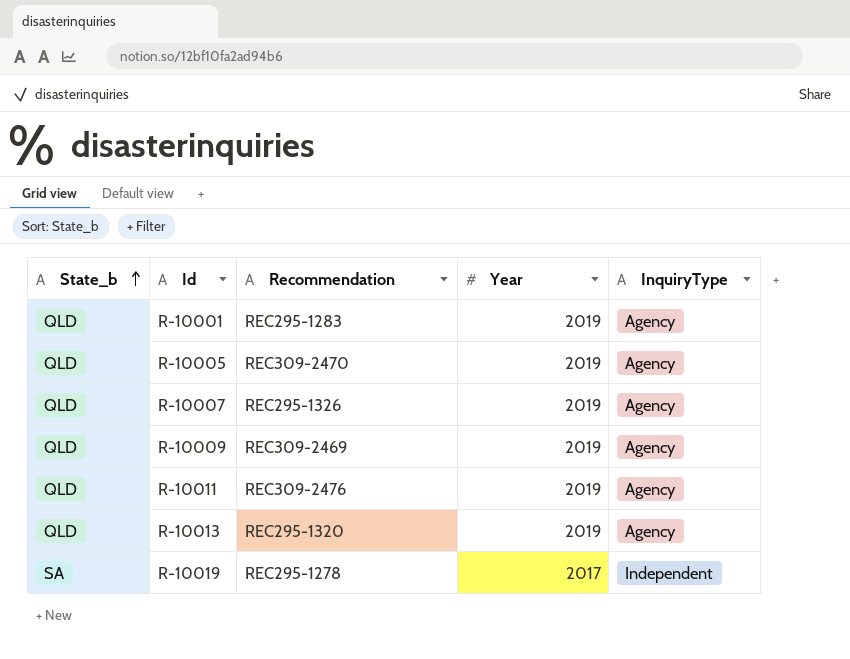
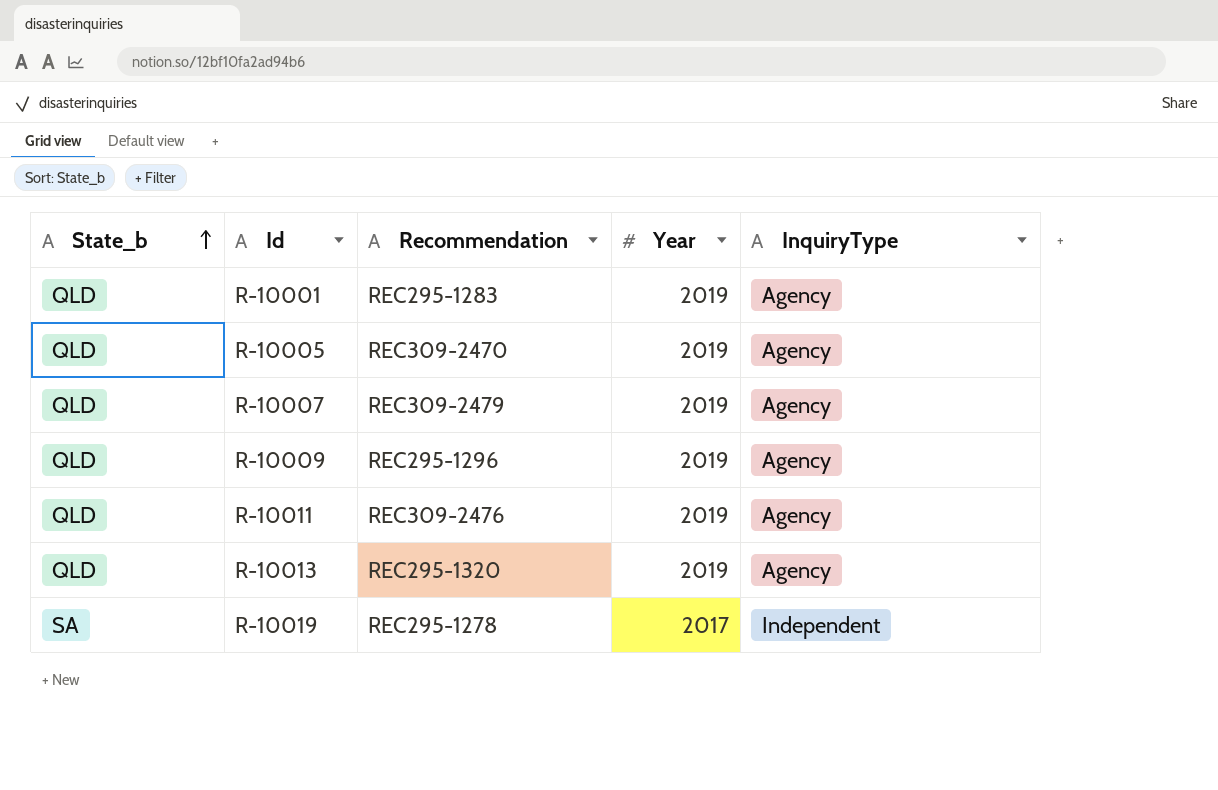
R-10007 | Recommendation: REC295-1326 -> REC309-2479
R-10009 | Recommendation: REC309-2469 -> REC295-1296

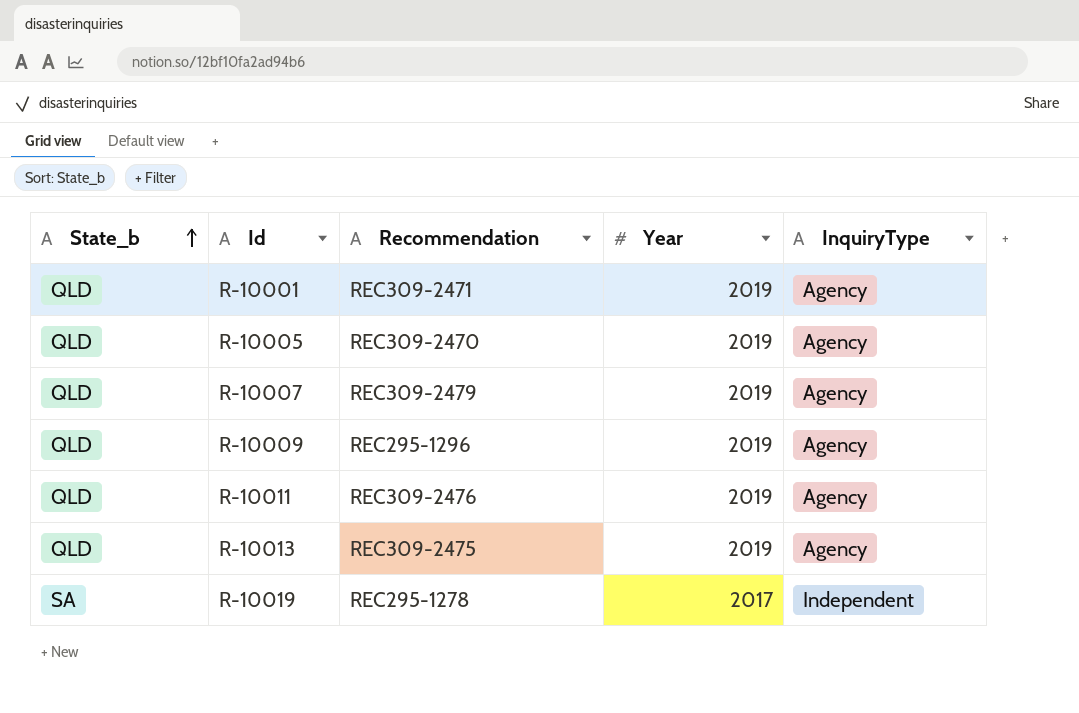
R-10001 | Recommendation: REC295-1283 -> REC309-2471
R-10013 | Recommendation: REC295-1320 -> REC309-2475

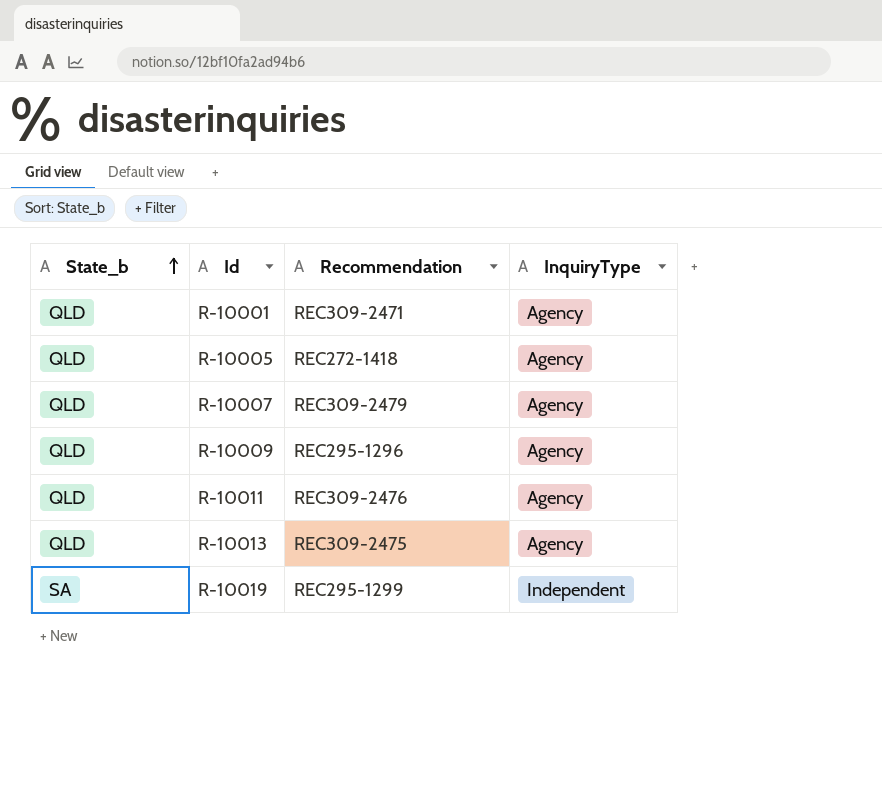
column Year | position: 4 -> none
R-10005 | Recommendation: REC309-2470 -> REC272-1418
R-10019 | Recommendation: REC295-1278 -> REC295-1299

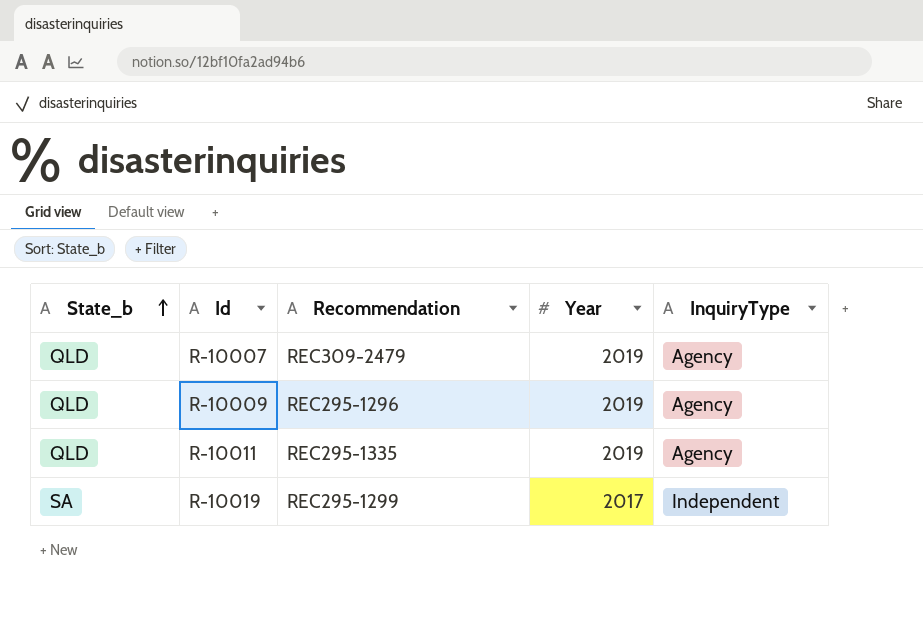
column Year | position: none -> 4
row R-10001: QLD | REC309-2471 | Agency -> none
row R-10005: QLD | REC272-1418 | Agency -> none
row R-10013: QLD | REC309-2475 | Agency -> none
R-10011 | Recommendation: REC309-2476 -> REC295-1335

